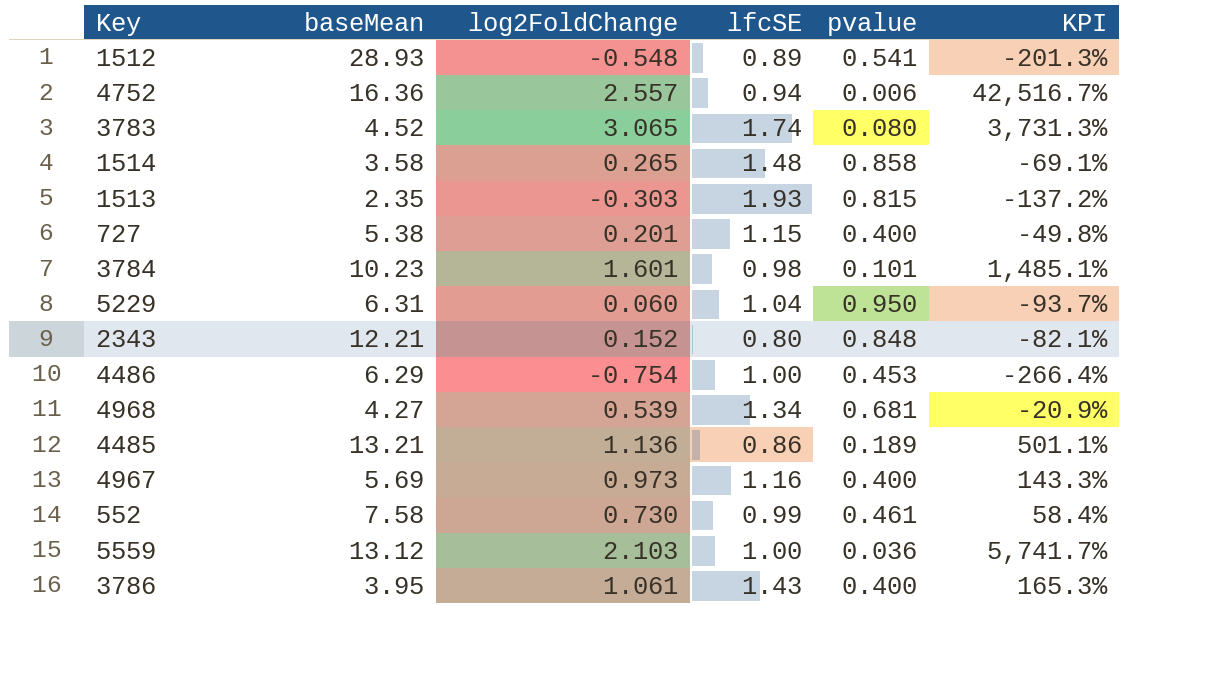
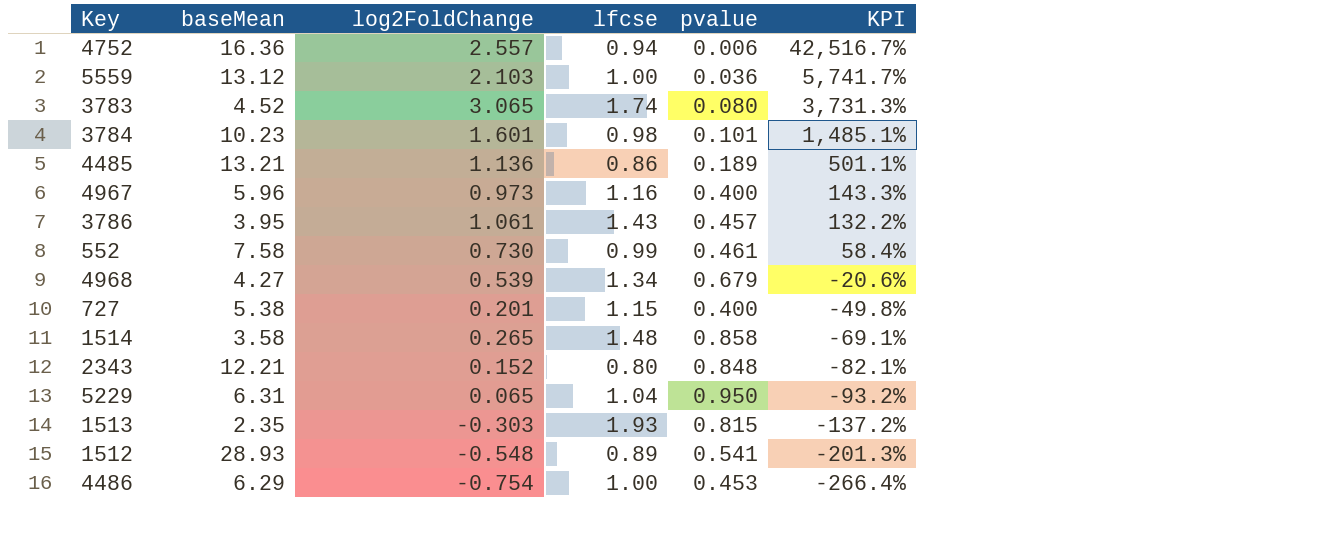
row order: none -> KPI descending
column name: lfcSE -> lfcse
4967 | baseMean: 5.69 -> 5.96
3786 | pvalue: 0.400 -> 0.457
3786 | KPI: 165.3% -> 132.2%
4968 | pvalue: 0.681 -> 0.679
4968 | KPI: -20.9% -> -20.6%
5229 | log2FoldChange: 0.060 -> 0.065
5229 | KPI: -93.7% -> -93.2%

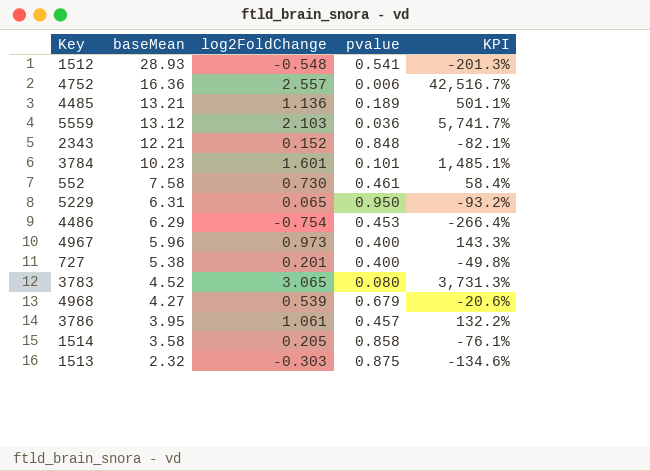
row order: KPI descending -> baseMean descending
column lfcse | position: 4 -> none
1514 | log2FoldChange: 0.265 -> 0.205
1514 | KPI: -69.1% -> -76.1%
1513 | baseMean: 2.35 -> 2.32
1513 | pvalue: 0.815 -> 0.875
1513 | KPI: -137.2% -> -134.6%

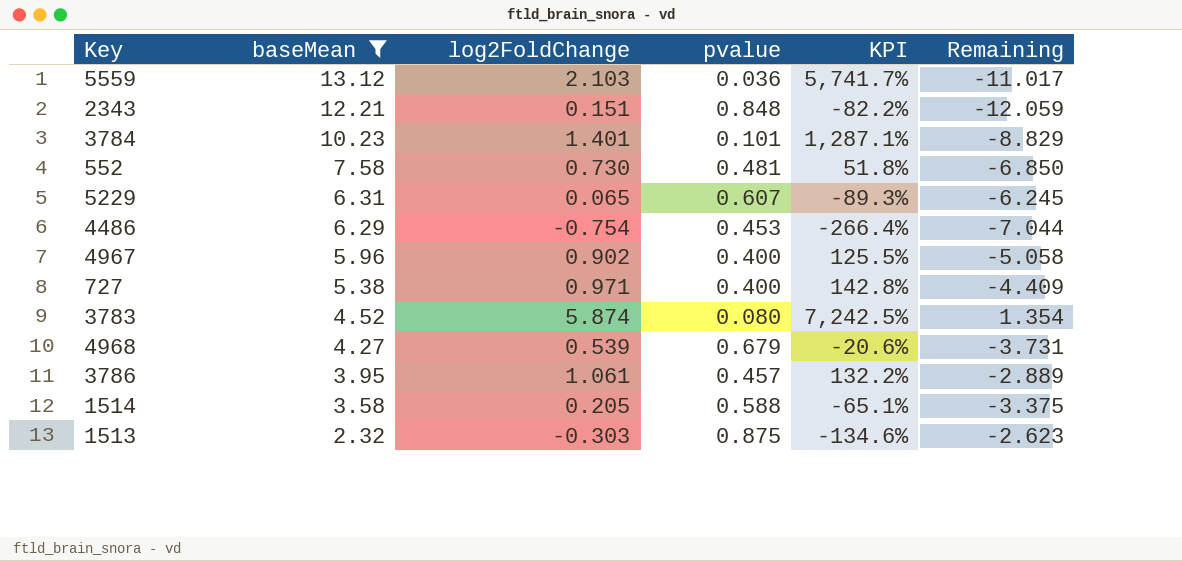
filter: none -> baseMean <= 13.12
column Remaining | formula: none -> [log2FoldChange] - [baseMean]
2343 | log2FoldChange: 0.152 -> 0.151
2343 | KPI: -82.1% -> -82.2%
3784 | log2FoldChange: 1.601 -> 1.401
3784 | KPI: 1,485.1% -> 1,287.1%
552 | pvalue: 0.461 -> 0.481
552 | KPI: 58.4% -> 51.8%
5229 | pvalue: 0.950 -> 0.607
5229 | KPI: -93.2% -> -89.3%
4967 | log2FoldChange: 0.973 -> 0.902
4967 | KPI: 143.3% -> 125.5%
727 | log2FoldChange: 0.201 -> 0.971
727 | KPI: -49.8% -> 142.8%
3783 | log2FoldChange: 3.065 -> 5.874
3783 | KPI: 3,731.3% -> 7,242.5%
1514 | pvalue: 0.858 -> 0.588
1514 | KPI: -76.1% -> -65.1%

